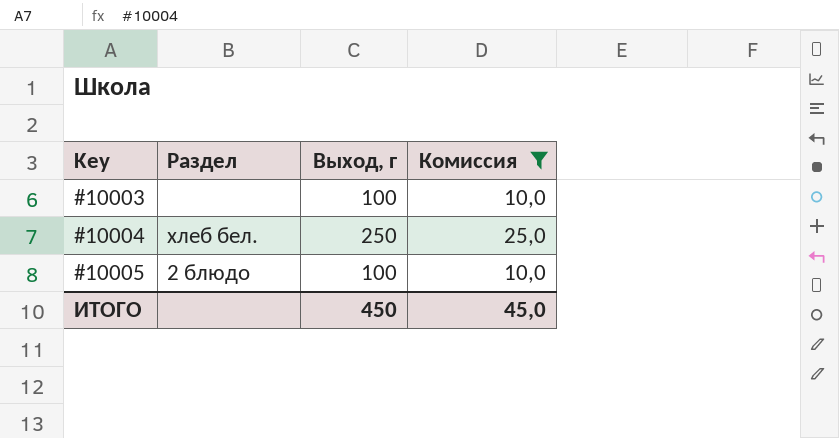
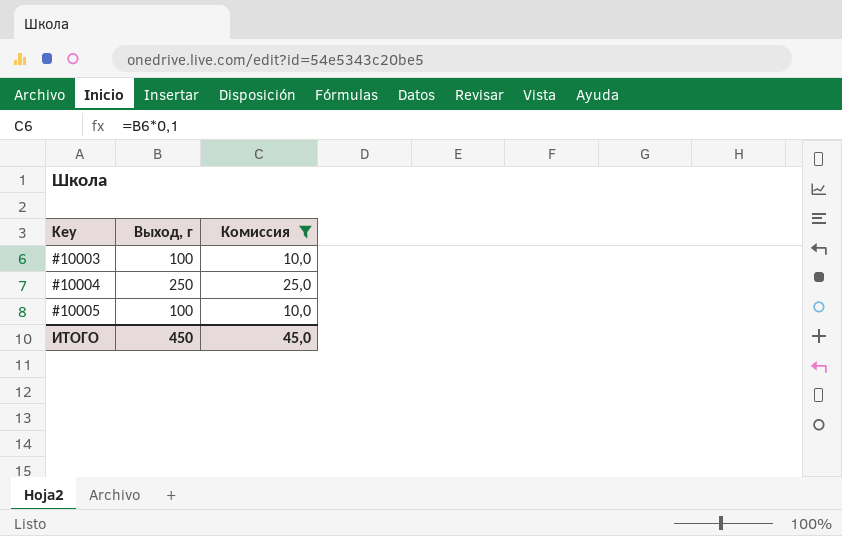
column Раздел | position: 2 -> none

